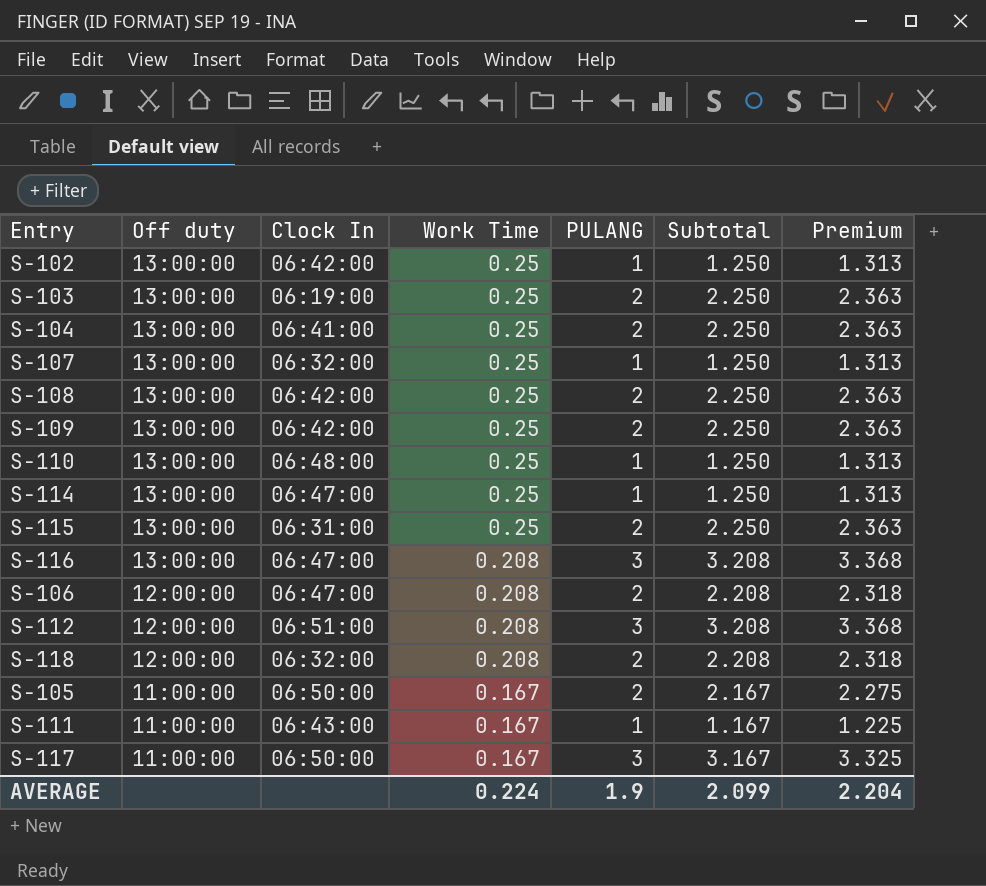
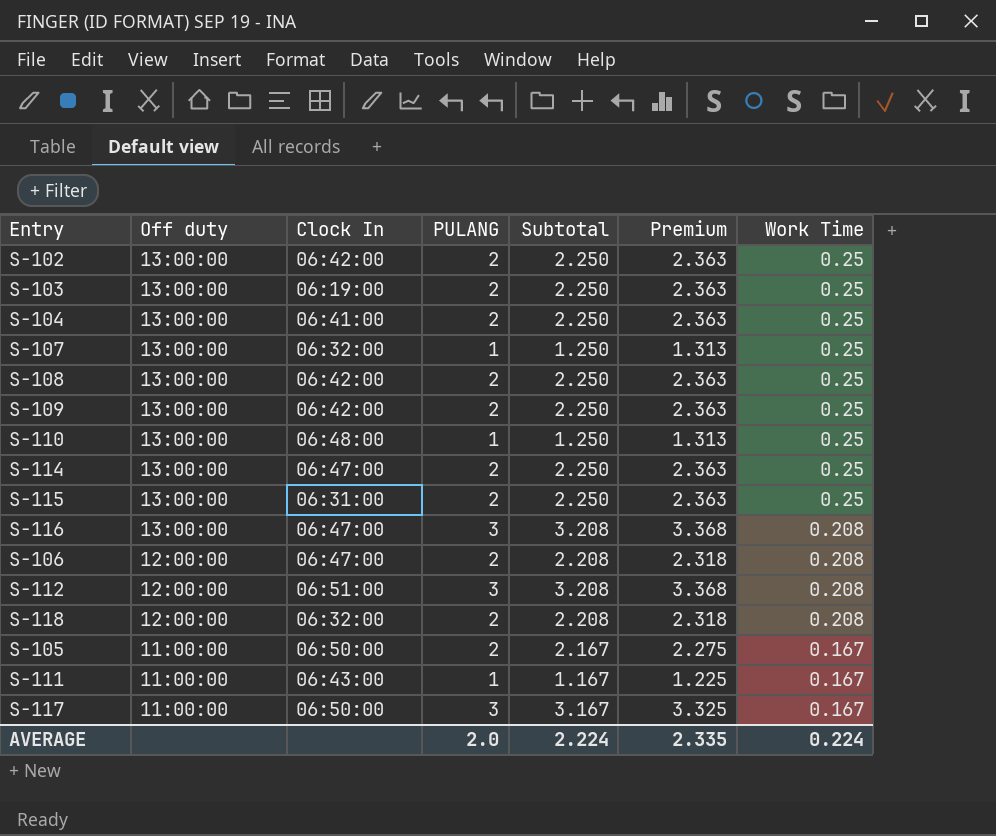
column Work Time | position: 4 -> 7
S-102 | PULANG: 1 -> 2
S-102 | Subtotal: 1.250 -> 2.250
S-102 | Premium: 1.313 -> 2.363
S-114 | PULANG: 1 -> 2
S-114 | Subtotal: 1.250 -> 2.250
S-114 | Premium: 1.313 -> 2.363
AVERAGE | PULANG: 1.9 -> 2.0
AVERAGE | Subtotal: 2.099 -> 2.224
AVERAGE | Premium: 2.204 -> 2.335

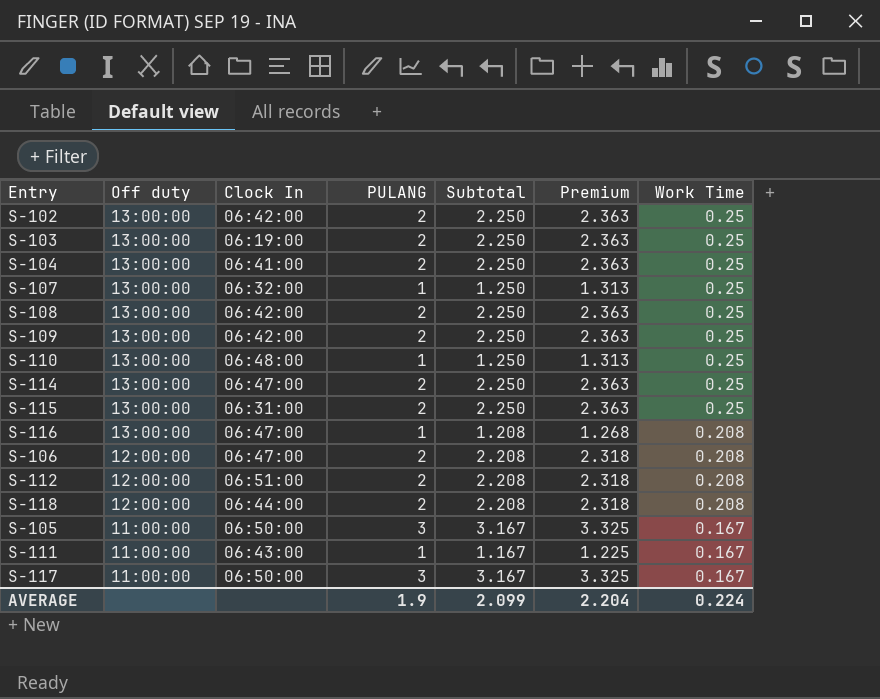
S-116 | PULANG: 3 -> 1
S-116 | Subtotal: 3.208 -> 1.208
S-116 | Premium: 3.368 -> 1.268
S-112 | PULANG: 3 -> 2
S-112 | Subtotal: 3.208 -> 2.208
S-112 | Premium: 3.368 -> 2.318
S-118 | Clock In: 06:32:00 -> 06:44:00
S-105 | PULANG: 2 -> 3
S-105 | Subtotal: 2.167 -> 3.167
S-105 | Premium: 2.275 -> 3.325
AVERAGE | PULANG: 2.0 -> 1.9
AVERAGE | Subtotal: 2.224 -> 2.099
AVERAGE | Premium: 2.335 -> 2.204

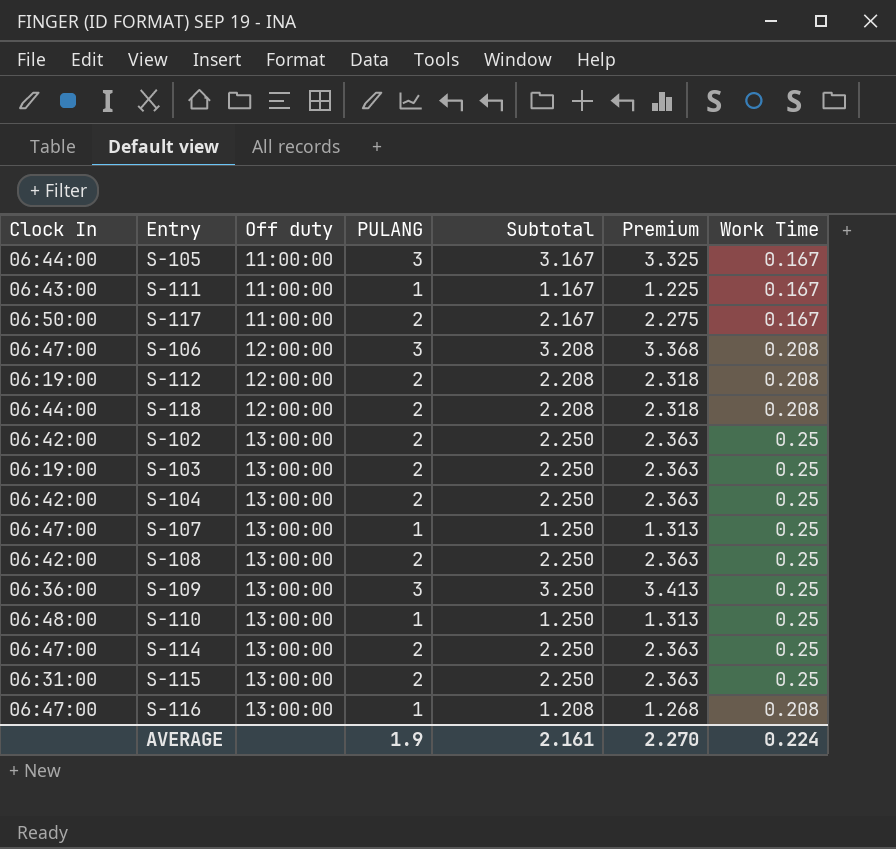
row order: Off duty descending -> Off duty ascending
column Clock In | position: 3 -> 1
S-105 | Clock In: 06:50:00 -> 06:44:00
S-117 | PULANG: 3 -> 2
S-117 | Subtotal: 3.167 -> 2.167
S-117 | Premium: 3.325 -> 2.275
S-106 | PULANG: 2 -> 3
S-106 | Subtotal: 2.208 -> 3.208
S-106 | Premium: 2.318 -> 3.368
S-112 | Clock In: 06:51:00 -> 06:19:00
S-104 | Clock In: 06:41:00 -> 06:42:00
S-107 | Clock In: 06:32:00 -> 06:47:00
S-109 | Clock In: 06:42:00 -> 06:36:00
S-109 | PULANG: 2 -> 3
S-109 | Subtotal: 2.250 -> 3.250
S-109 | Premium: 2.363 -> 3.413
AVERAGE | Subtotal: 2.099 -> 2.161
AVERAGE | Premium: 2.204 -> 2.270

